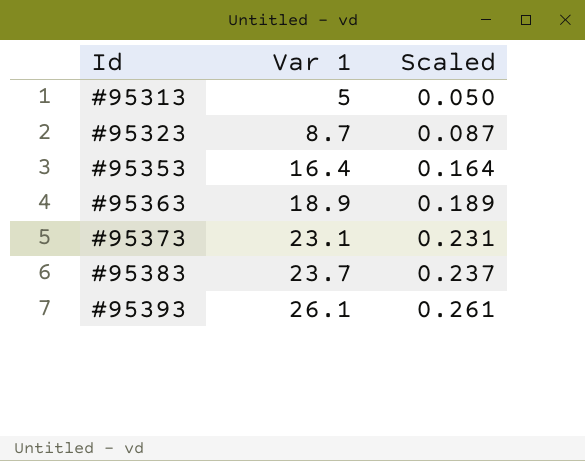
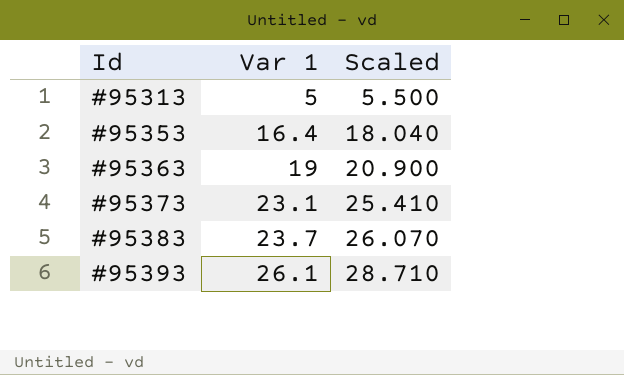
column Scaled | formula: [Var 1] * 0.01 -> [Var 1] * 1.1
row #95323: 8.7 | 0.087 -> none
#95363 | Var 1: 18.9 -> 19

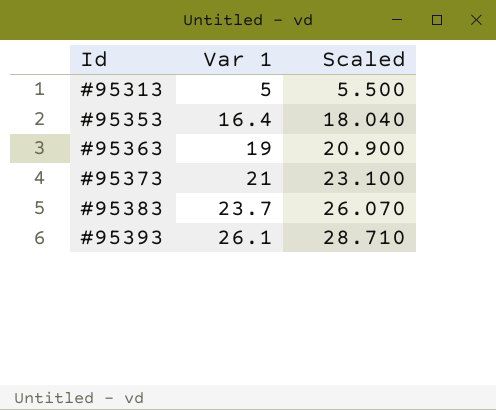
#95373 | Var 1: 23.1 -> 21
#95373 | Scaled: 25.410 -> 23.100

